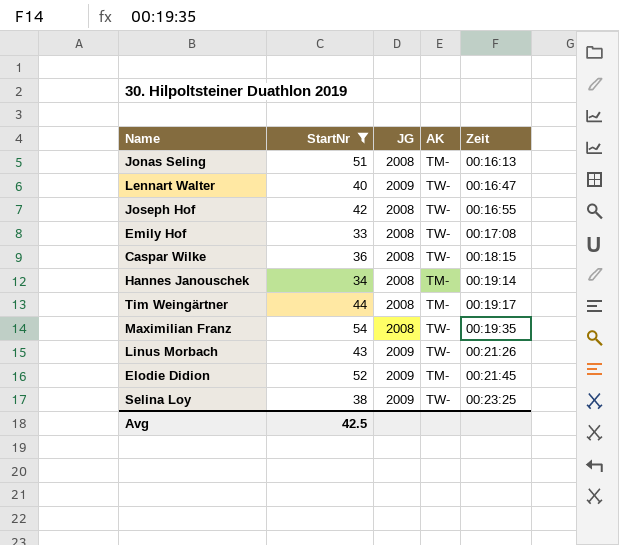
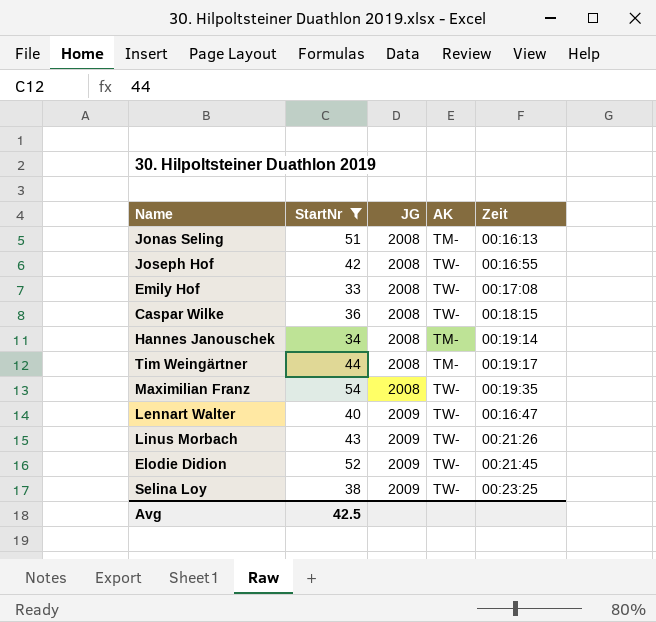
row order: Zeit ascending -> JG ascending
Elodie Didion | AK: TM- -> TW-

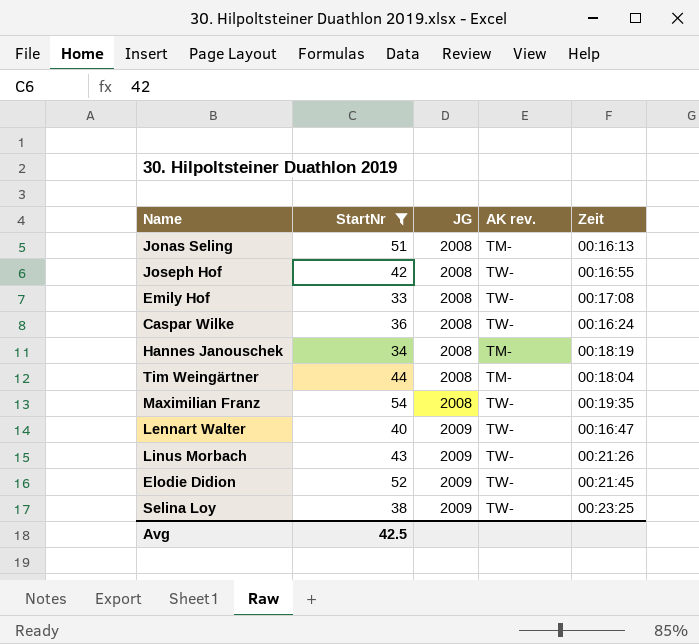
column name: AK -> AK rev.
Caspar Wilke | Zeit: 00:18:15 -> 00:16:24
Hannes Janouschek | Zeit: 00:19:14 -> 00:18:19
Tim Weingärtner | Zeit: 00:19:17 -> 00:18:04

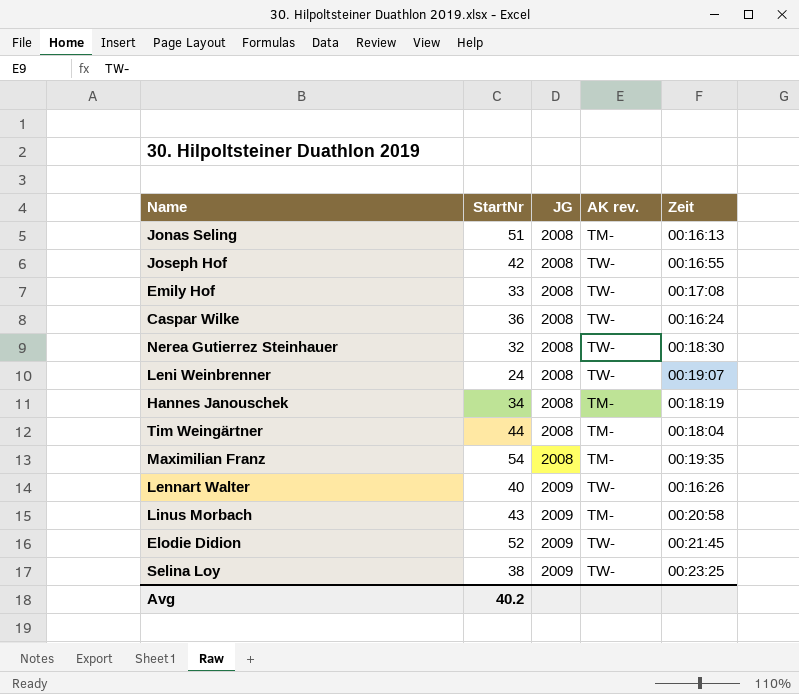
filter: StartNr >= 33 -> none
Maximilian Franz | AK rev.: TW- -> TM-
Lennart Walter | Zeit: 00:16:47 -> 00:16:26
Linus Morbach | AK rev.: TW- -> TM-
Linus Morbach | Zeit: 00:21:26 -> 00:20:58
Avg | StartNr: 42.5 -> 40.2

